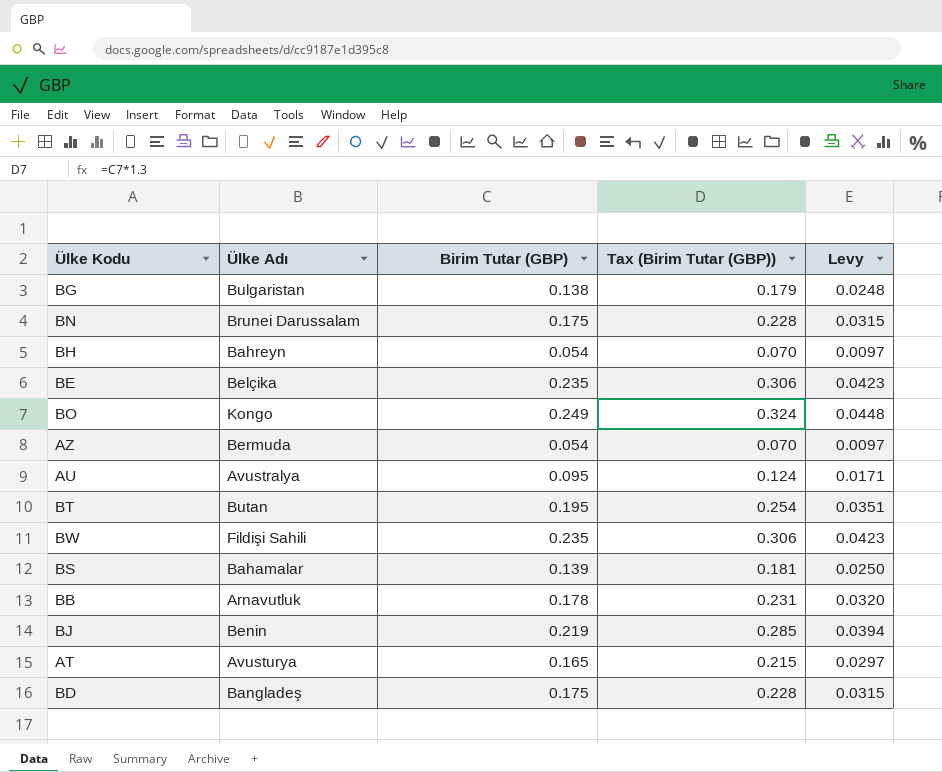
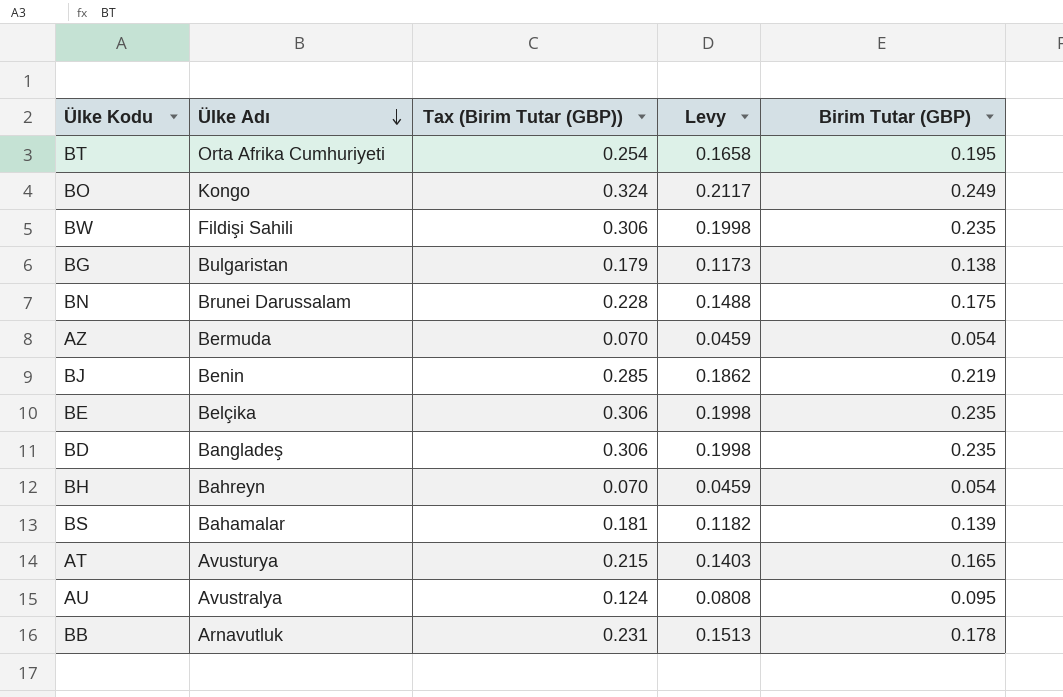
row order: none -> Ülke Adı descending
column Levy | formula: [Birim Tutar (GBP)] * 0.18 -> [Birim Tutar (GBP)] * 0.85
column Birim Tutar (GBP) | position: 3 -> 5
BT | Ülke Adı: Butan -> Orta Afrika Cumhuriyeti
BD | Tax (Birim Tutar (GBP)): 0.228 -> 0.306
BD | Birim Tutar (GBP): 0.175 -> 0.235

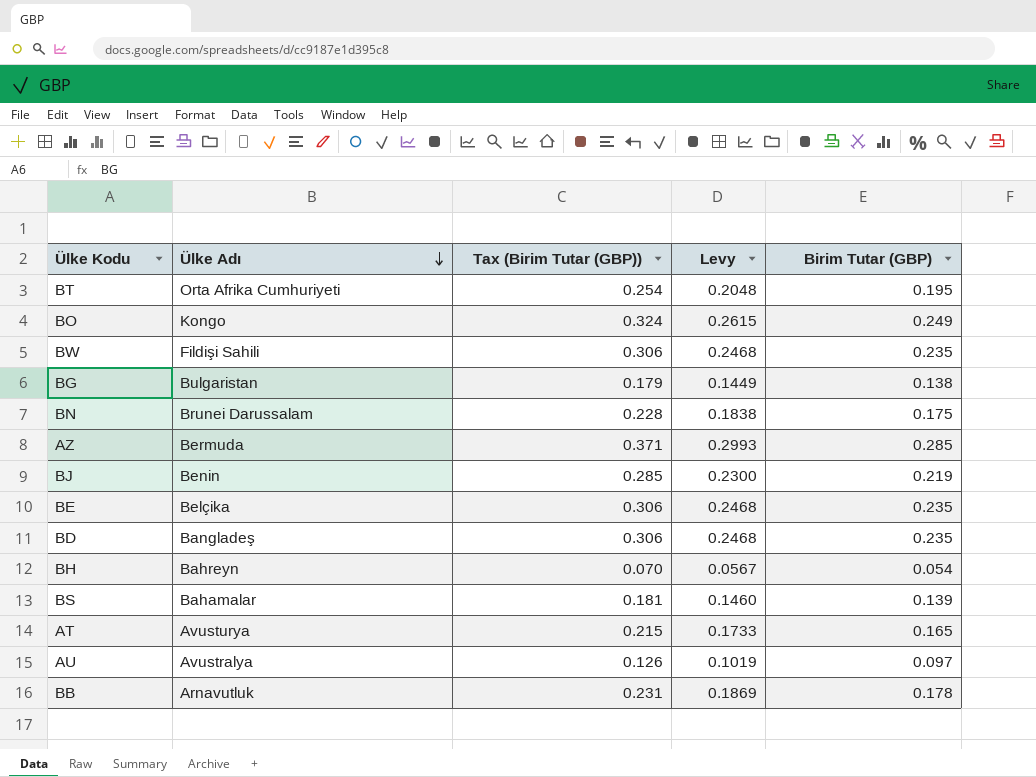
column Levy | formula: [Birim Tutar (GBP)] * 0.85 -> [Birim Tutar (GBP)] * 1.05
AZ | Tax (Birim Tutar (GBP)): 0.070 -> 0.371
AZ | Birim Tutar (GBP): 0.054 -> 0.285
AU | Tax (Birim Tutar (GBP)): 0.124 -> 0.126
AU | Birim Tutar (GBP): 0.095 -> 0.097

